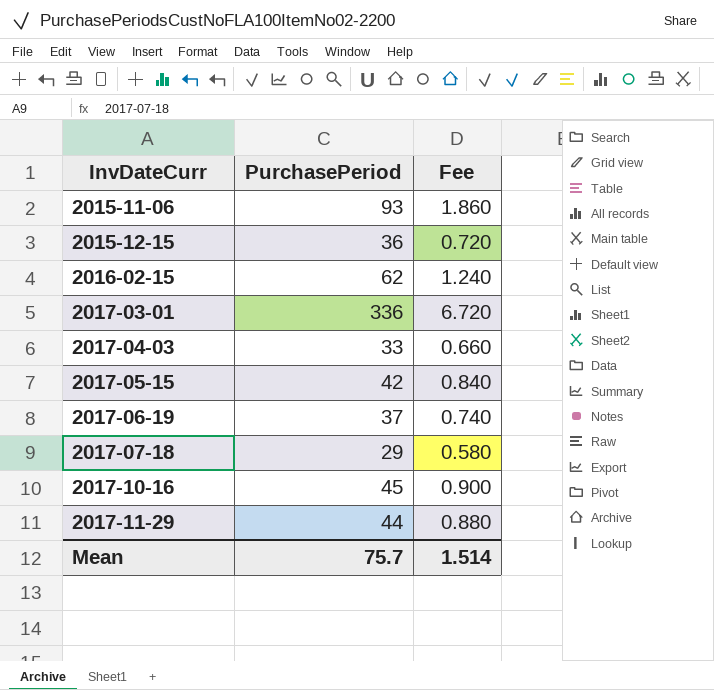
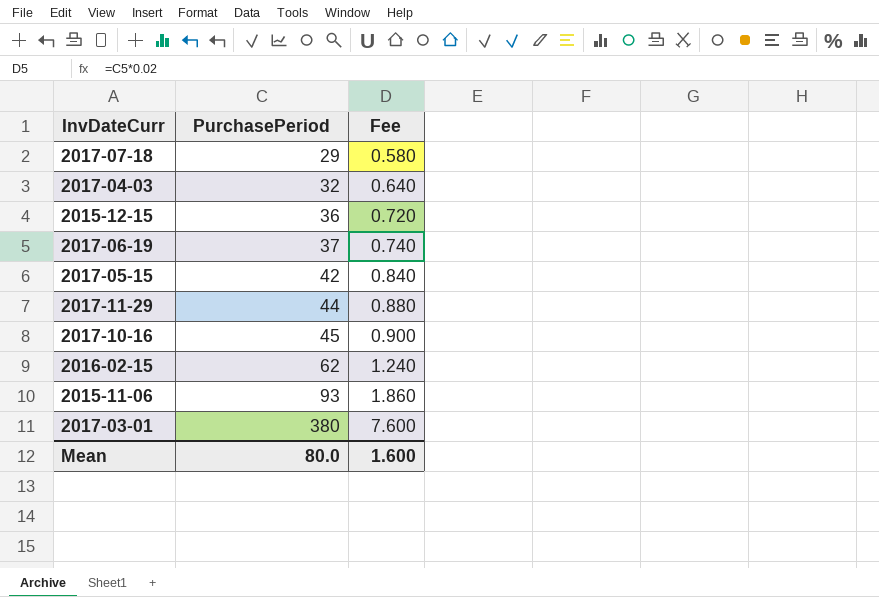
row order: InvDateCurr ascending -> PurchasePeriod ascending
2017-04-03 | PurchasePeriod: 33 -> 32
2017-04-03 | Fee: 0.660 -> 0.640
2017-03-01 | PurchasePeriod: 336 -> 380
2017-03-01 | Fee: 6.720 -> 7.600
Mean | PurchasePeriod: 75.7 -> 80.0
Mean | Fee: 1.514 -> 1.600

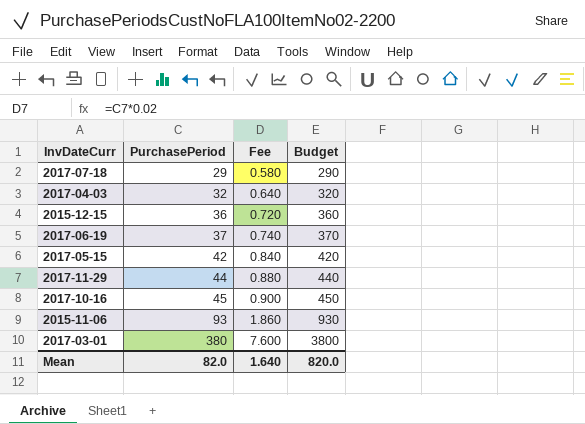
column Budget | formula: none -> [PurchasePeriod] * 10
row 2016-02-15: 62 | 1.240 -> none
Mean | PurchasePeriod: 80.0 -> 82.0
Mean | Fee: 1.600 -> 1.640

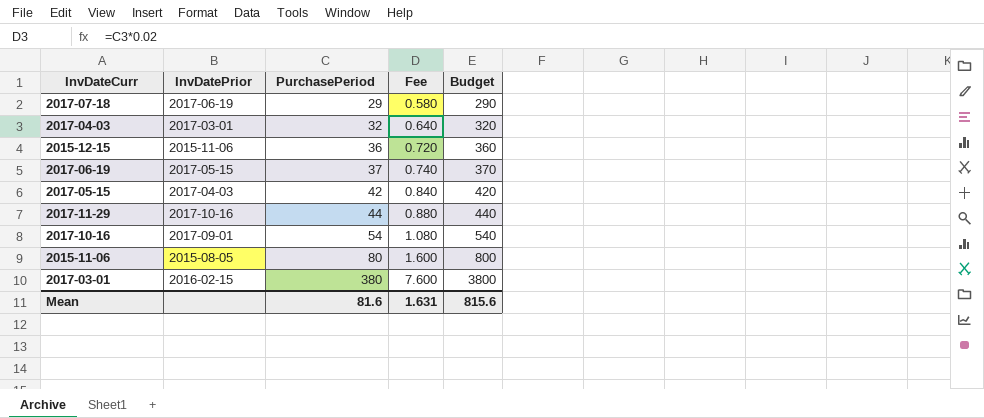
column InvDatePrior | position: none -> 2
2017-10-16 | PurchasePeriod: 45 -> 54
2017-10-16 | Fee: 0.900 -> 1.080
2017-10-16 | Budget: 450 -> 540
2015-11-06 | PurchasePeriod: 93 -> 80
2015-11-06 | Fee: 1.860 -> 1.600
2015-11-06 | Budget: 930 -> 800
Mean | PurchasePeriod: 82.0 -> 81.6
Mean | Fee: 1.640 -> 1.631
Mean | Budget: 820.0 -> 815.6

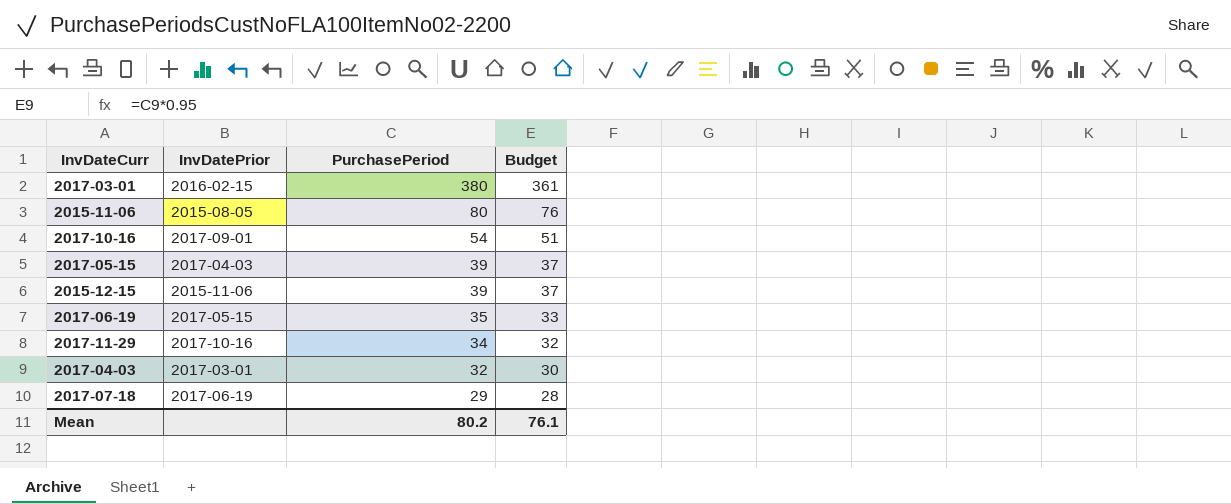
row order: PurchasePeriod ascending -> PurchasePeriod descending
column Fee | formula: [PurchasePeriod] * 0.02 -> none
column Budget | formula: [PurchasePeriod] * 10 -> [PurchasePeriod] * 0.95
2017-05-15 | PurchasePeriod: 42 -> 39
2015-12-15 | PurchasePeriod: 36 -> 39
2017-06-19 | PurchasePeriod: 37 -> 35
2017-11-29 | PurchasePeriod: 44 -> 34
Mean | PurchasePeriod: 81.6 -> 80.2
Mean | Budget: 815.6 -> 76.1

